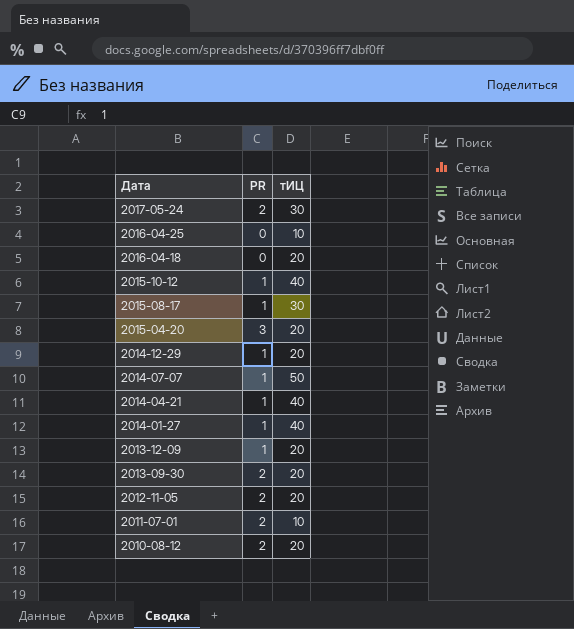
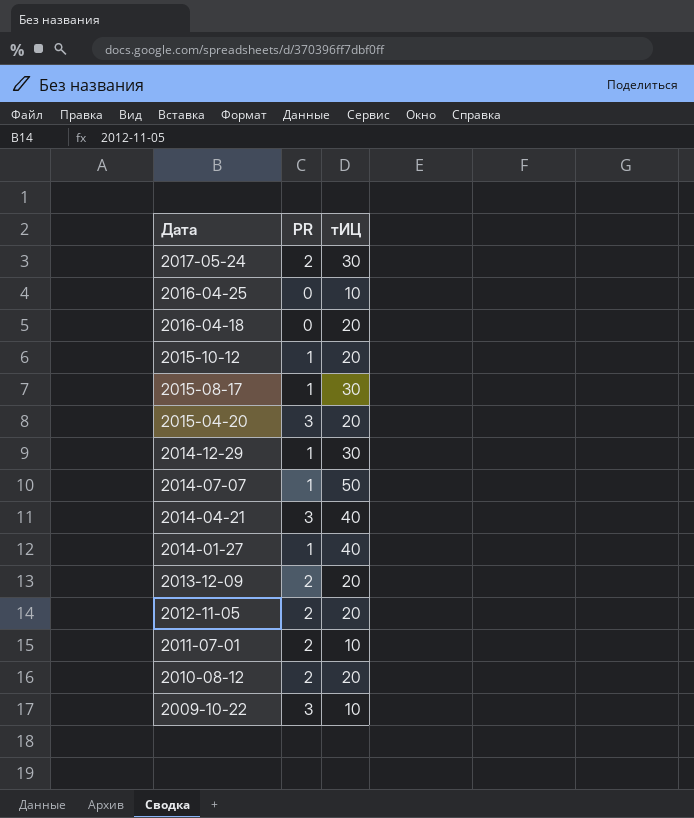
row 2013-09-30: 2 | 20 -> none
2015-10-12 | тИЦ: 40 -> 20
2014-12-29 | тИЦ: 20 -> 30
2014-04-21 | PR: 1 -> 3
2013-12-09 | PR: 1 -> 2
row 2009-10-22: none -> 3 | 10

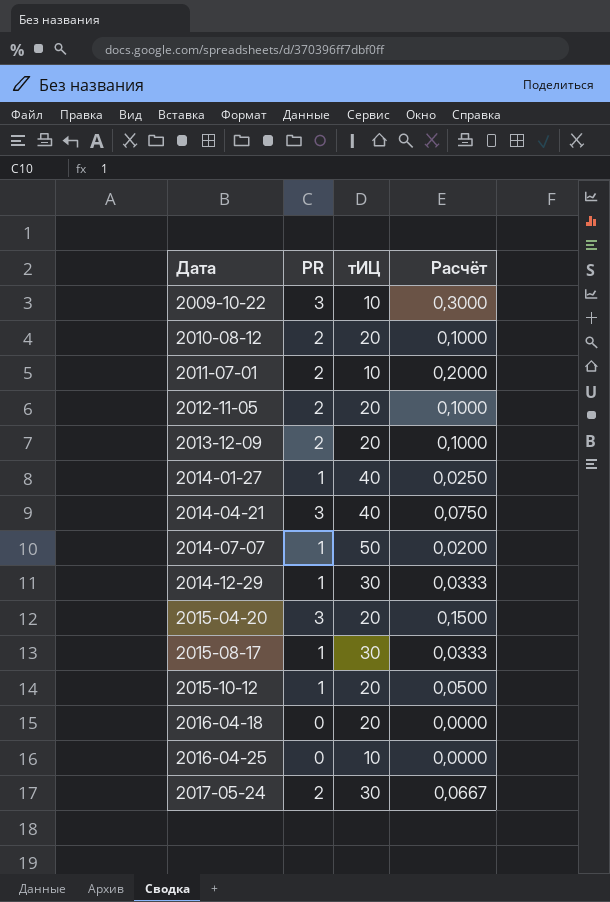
row order: Дата descending -> Дата ascending
column Расчёт | formula: none -> [PR] / [тИЦ]

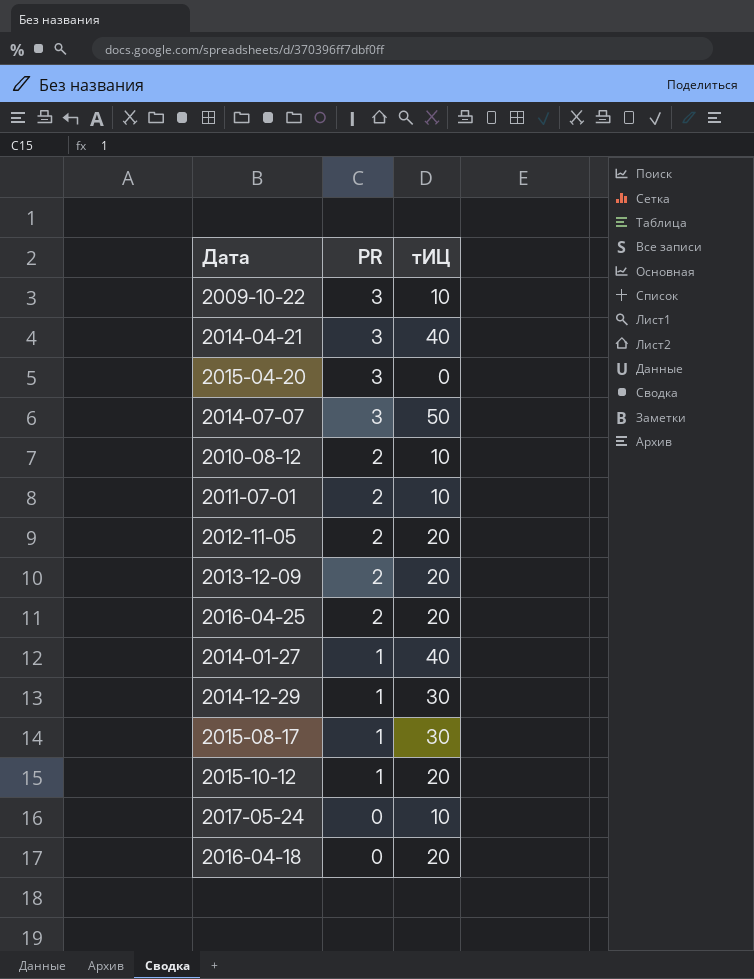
row order: Дата ascending -> PR descending
column Расчёт | formula: [PR] / [тИЦ] -> none
2015-04-20 | тИЦ: 20 -> 0
2014-07-07 | PR: 1 -> 3
2010-08-12 | тИЦ: 20 -> 10
2016-04-25 | PR: 0 -> 2
2016-04-25 | тИЦ: 10 -> 20
2017-05-24 | PR: 2 -> 0
2017-05-24 | тИЦ: 30 -> 10

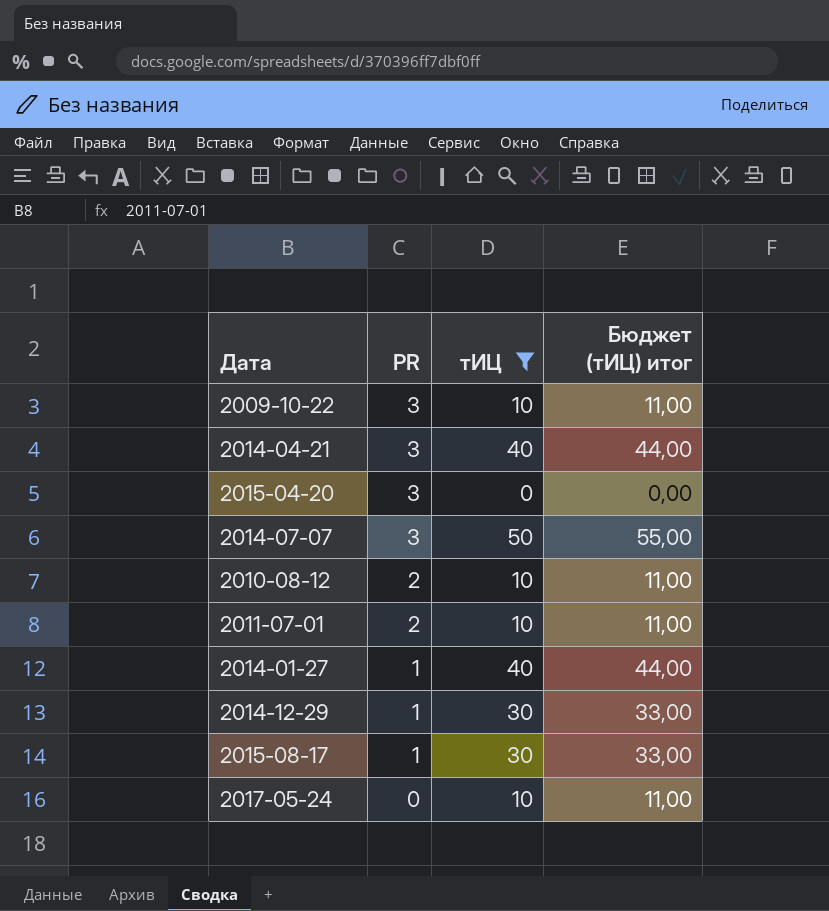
filter: none -> тИЦ != 20
column Бюджет (тИЦ) итог | formula: none -> [тИЦ] * 1,1

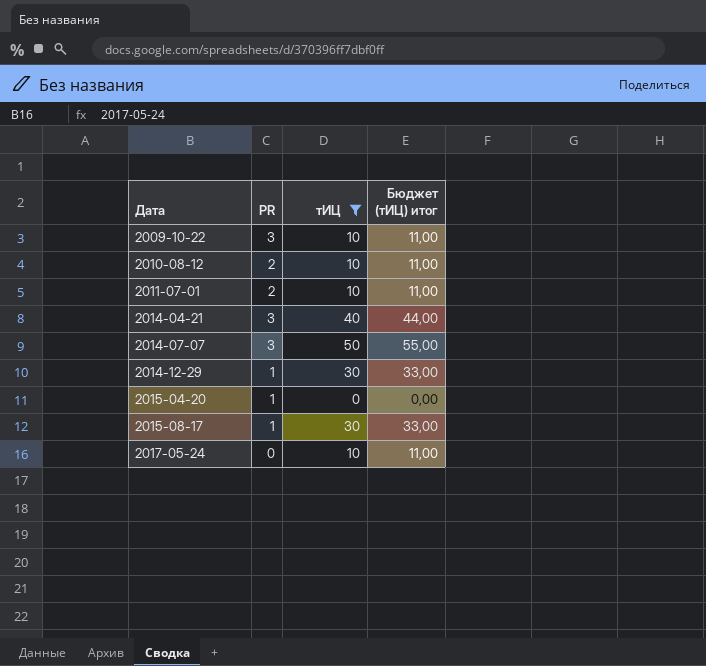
row order: PR descending -> Дата ascending
row 2014-01-27: 1 | 40 | 44,00 -> none
2015-04-20 | PR: 3 -> 1

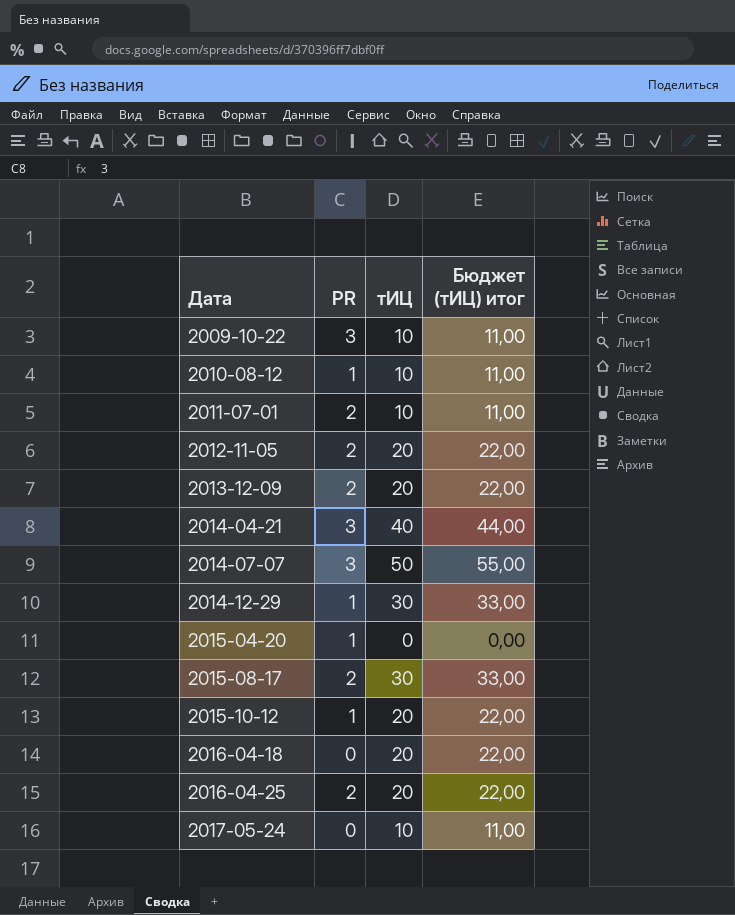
filter: тИЦ != 20 -> none
2010-08-12 | PR: 2 -> 1
2015-08-17 | PR: 1 -> 2

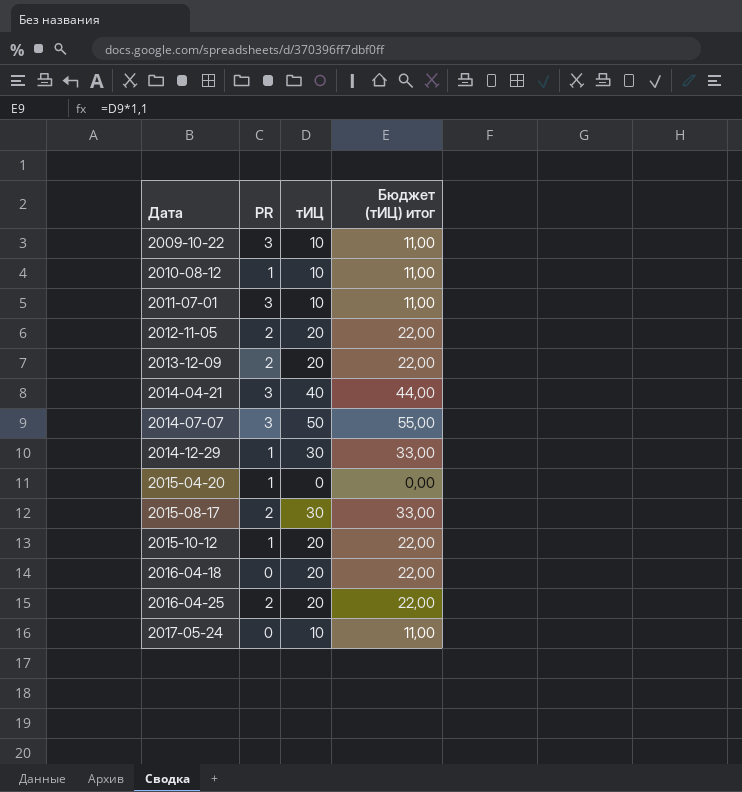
2011-07-01 | PR: 2 -> 3

